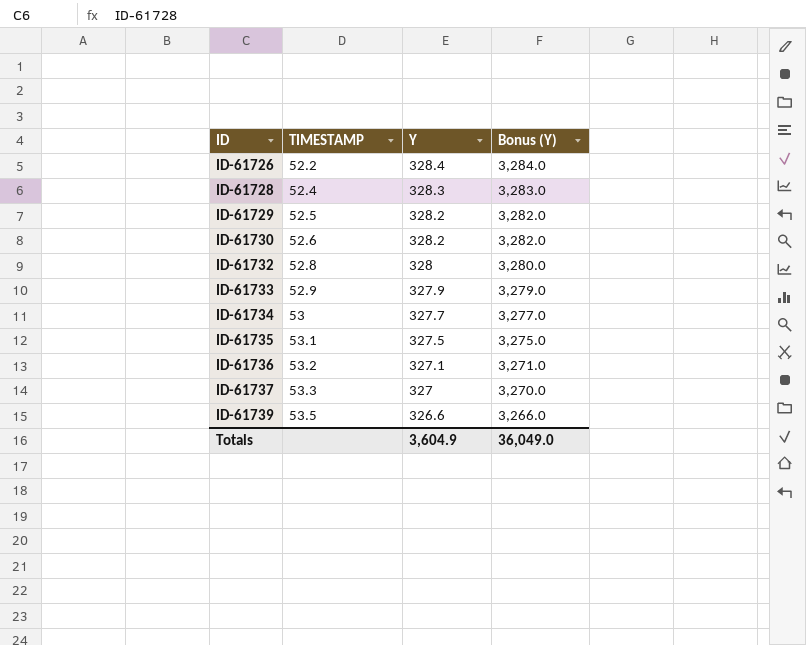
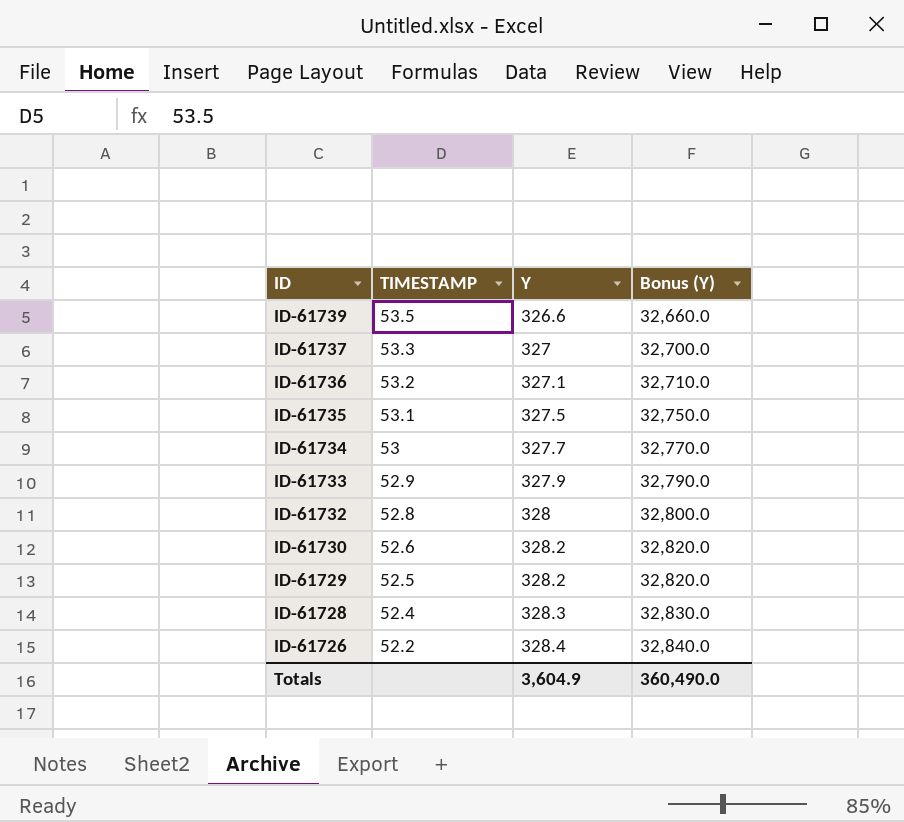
row order: ID ascending -> ID descending
column Bonus (Y) | formula: [Y] * 10 -> [Y] * 100
Totals | Bonus (Y): 36,049.0 -> 360,490.0

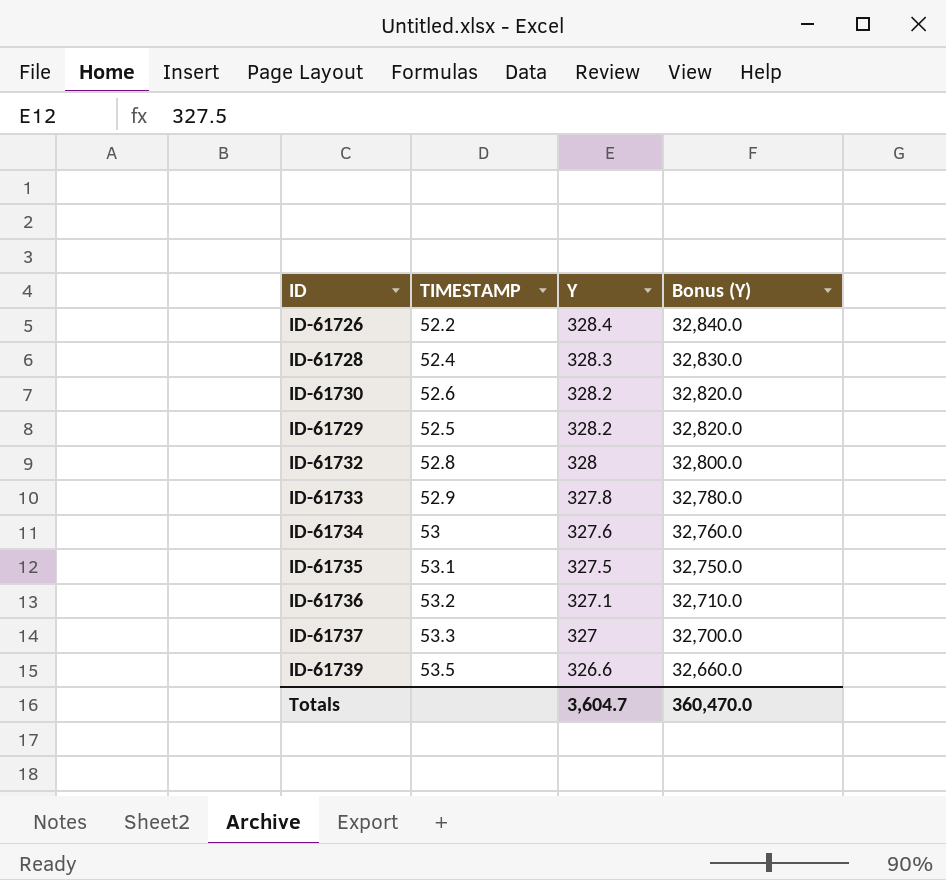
row order: ID descending -> Y descending
ID-61733 | Y: 327.9 -> 327.8
ID-61733 | Bonus (Y): 32,790.0 -> 32,780.0
ID-61734 | Y: 327.7 -> 327.6
ID-61734 | Bonus (Y): 32,770.0 -> 32,760.0
Totals | Y: 3,604.9 -> 3,604.7
Totals | Bonus (Y): 360,490.0 -> 360,470.0

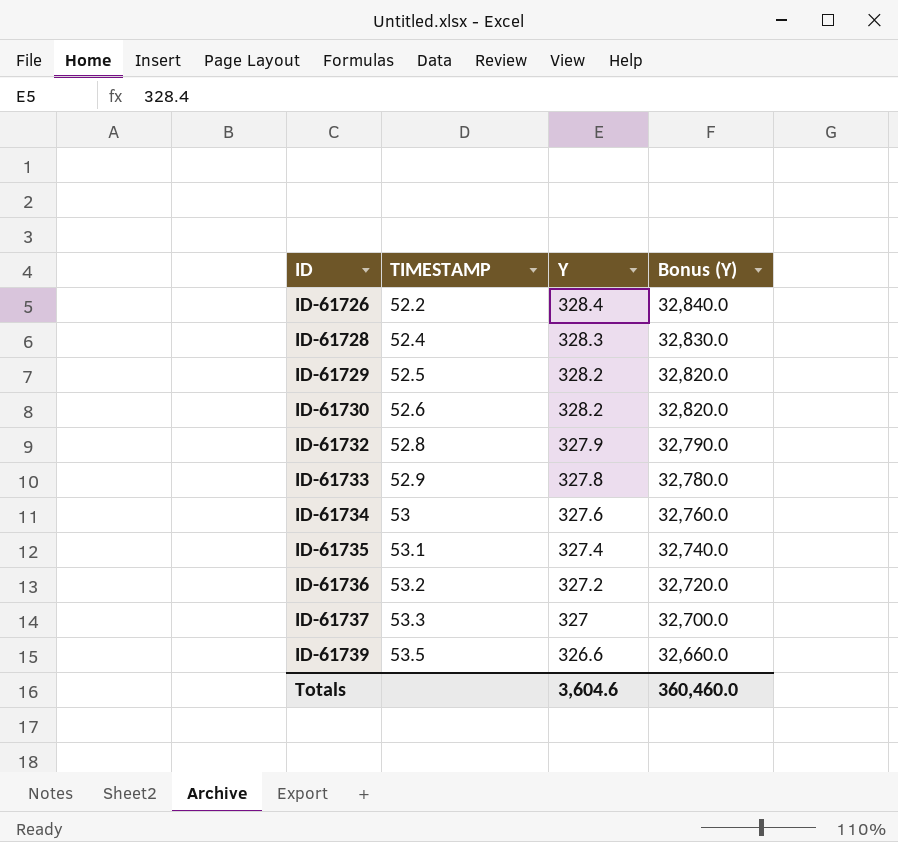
row order: Y descending -> ID ascending
ID-61732 | Y: 328 -> 327.9
ID-61732 | Bonus (Y): 32,800.0 -> 32,790.0
ID-61735 | Y: 327.5 -> 327.4
ID-61735 | Bonus (Y): 32,750.0 -> 32,740.0
ID-61736 | Y: 327.1 -> 327.2
ID-61736 | Bonus (Y): 32,710.0 -> 32,720.0
Totals | Y: 3,604.7 -> 3,604.6
Totals | Bonus (Y): 360,470.0 -> 360,460.0

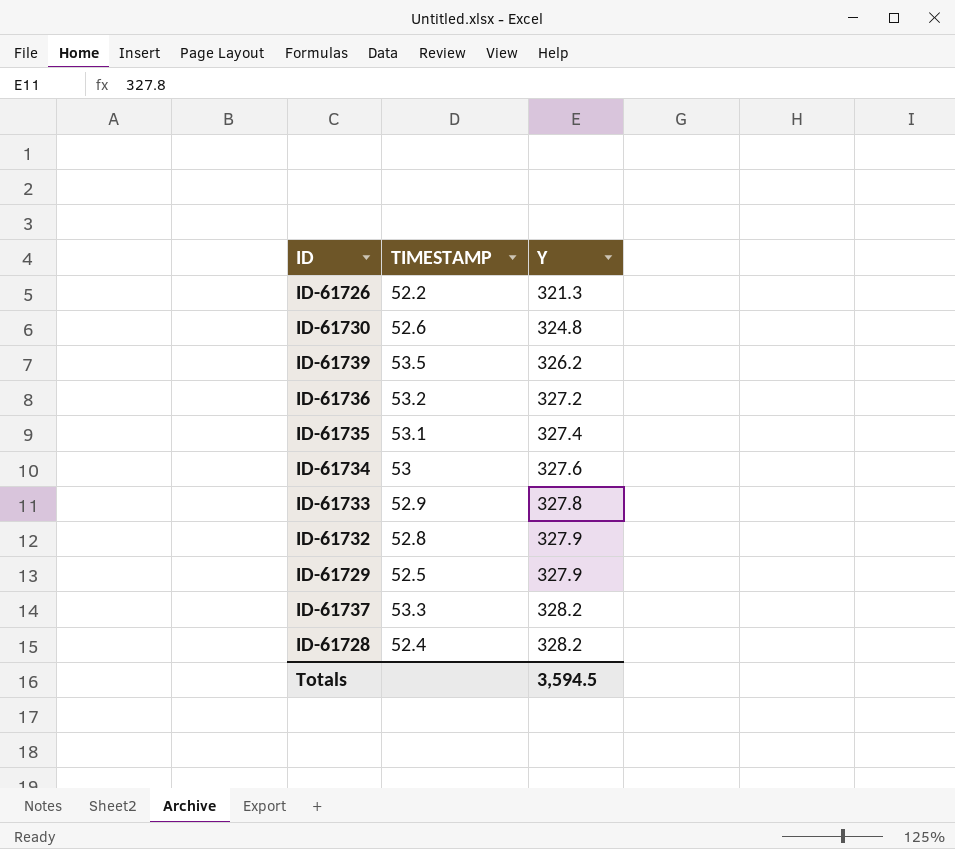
row order: ID ascending -> Y ascending
column Bonus (Y) | formula: [Y] * 100 -> none
ID-61726 | Y: 328.4 -> 321.3
ID-61730 | Y: 328.2 -> 324.8
ID-61739 | Y: 326.6 -> 326.2
ID-61729 | Y: 328.2 -> 327.9
ID-61737 | Y: 327 -> 328.2
ID-61728 | Y: 328.3 -> 328.2
Totals | Y: 3,604.6 -> 3,594.5

